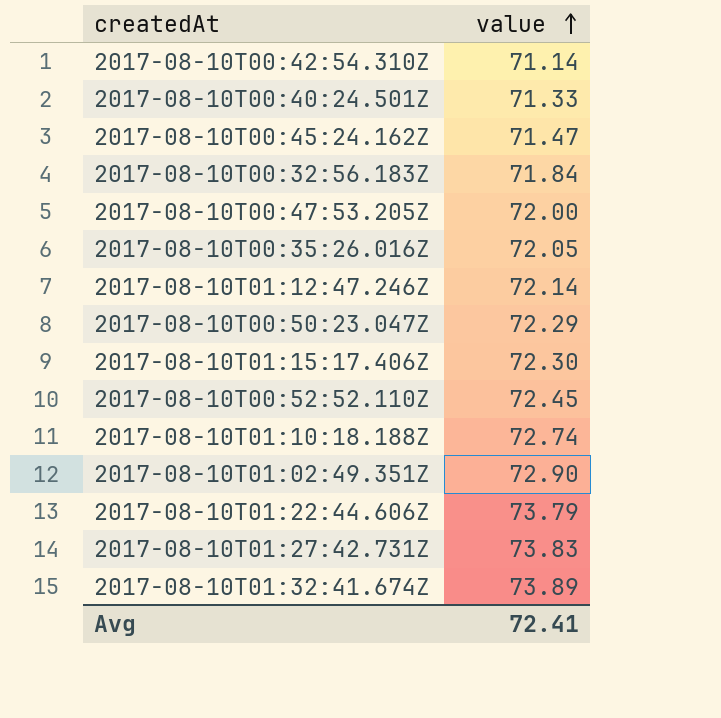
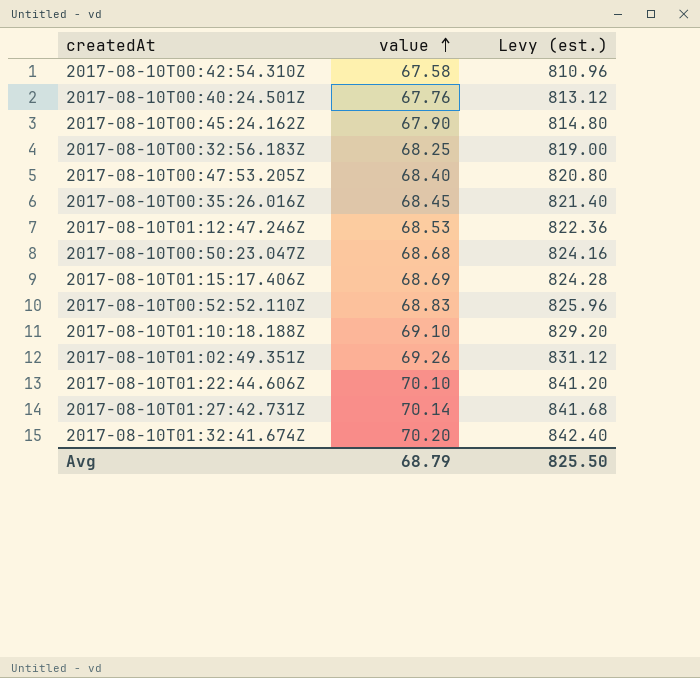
column Levy (est.) | formula: none -> [value] * 12
2017-08-10T00:42:54.310Z | value: 71.14 -> 67.58
2017-08-10T00:40:24.501Z | value: 71.33 -> 67.76
2017-08-10T00:45:24.162Z | value: 71.47 -> 67.90
2017-08-10T00:32:56.183Z | value: 71.84 -> 68.25
2017-08-10T00:47:53.205Z | value: 72.00 -> 68.40
2017-08-10T00:35:26.016Z | value: 72.05 -> 68.45
2017-08-10T01:12:47.246Z | value: 72.14 -> 68.53
2017-08-10T00:50:23.047Z | value: 72.29 -> 68.68
2017-08-10T01:15:17.406Z | value: 72.30 -> 68.69
2017-08-10T00:52:52.110Z | value: 72.45 -> 68.83
2017-08-10T01:10:18.188Z | value: 72.74 -> 69.10
2017-08-10T01:02:49.351Z | value: 72.90 -> 69.26
2017-08-10T01:22:44.606Z | value: 73.79 -> 70.10
2017-08-10T01:27:42.731Z | value: 73.83 -> 70.14
2017-08-10T01:32:41.674Z | value: 73.89 -> 70.20
Avg | value: 72.41 -> 68.79

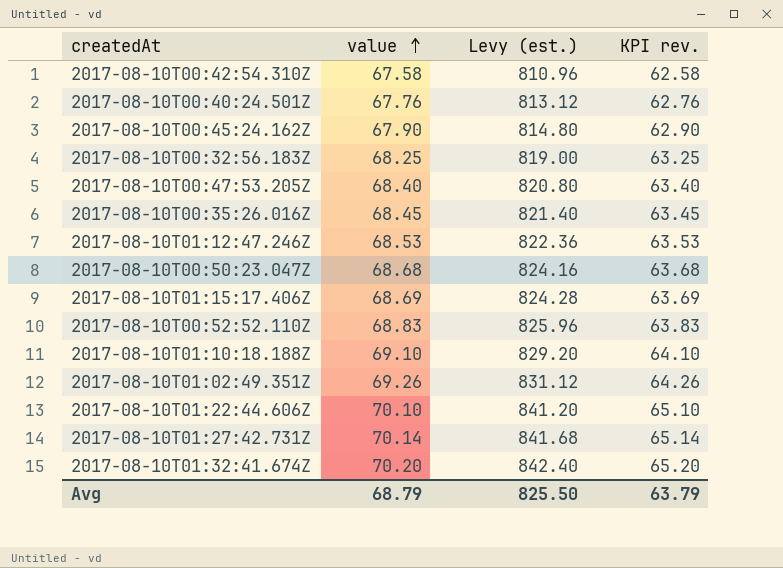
column KPI rev. | formula: none -> [value] - 5

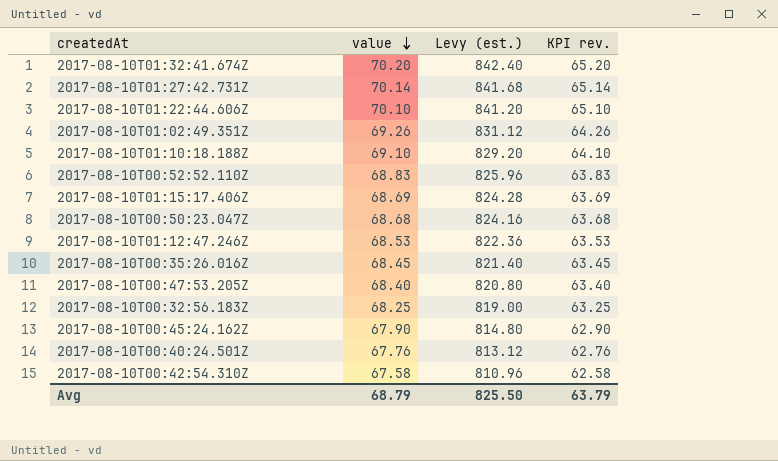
row order: value ascending -> value descending

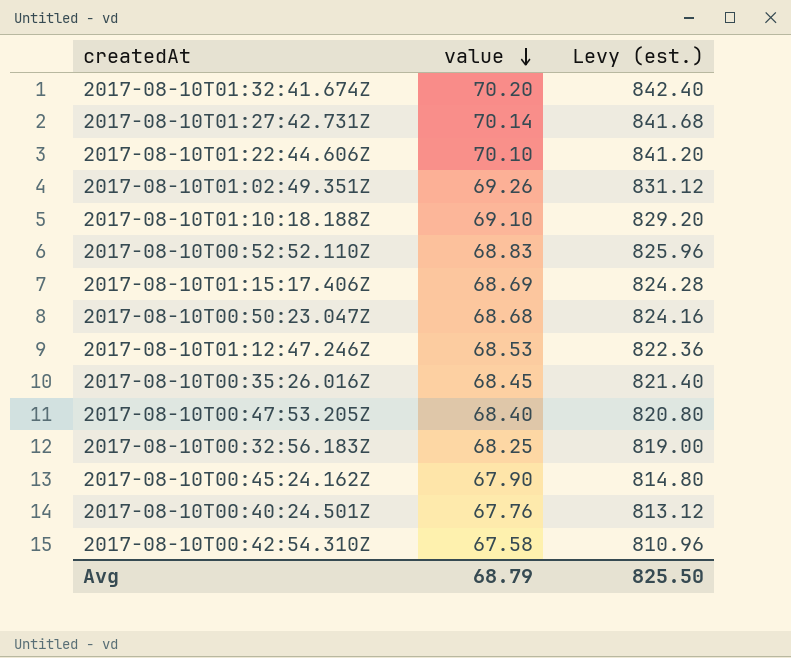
column KPI rev. | formula: [value] - 5 -> none

